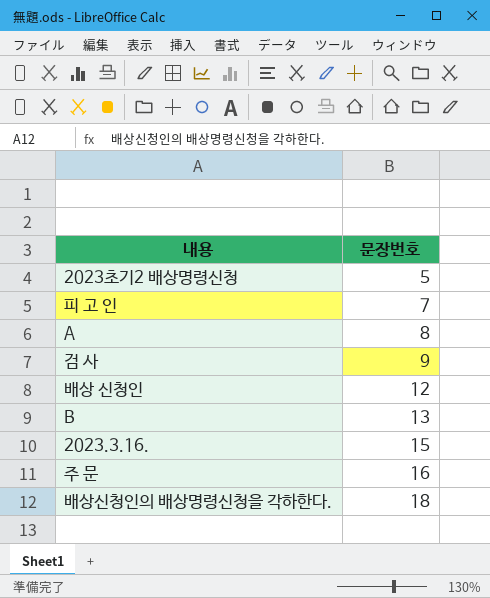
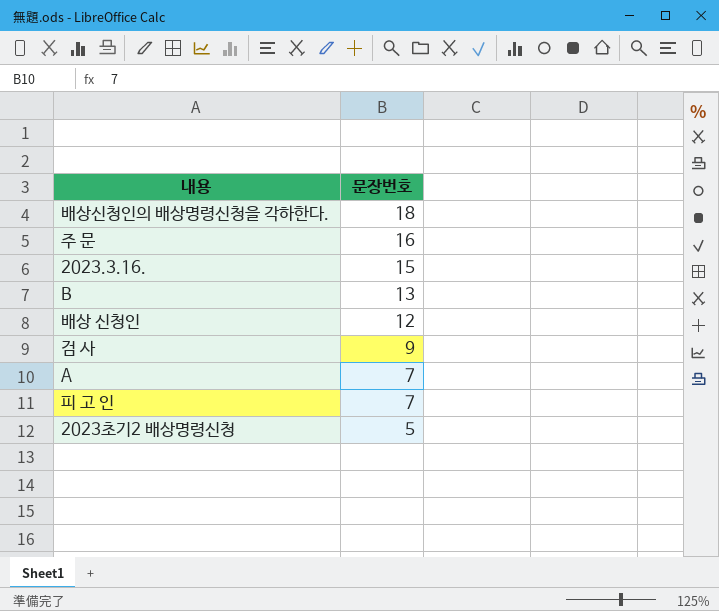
row order: 문장번호 ascending -> 문장번호 descending
A | 문장번호: 8 -> 7

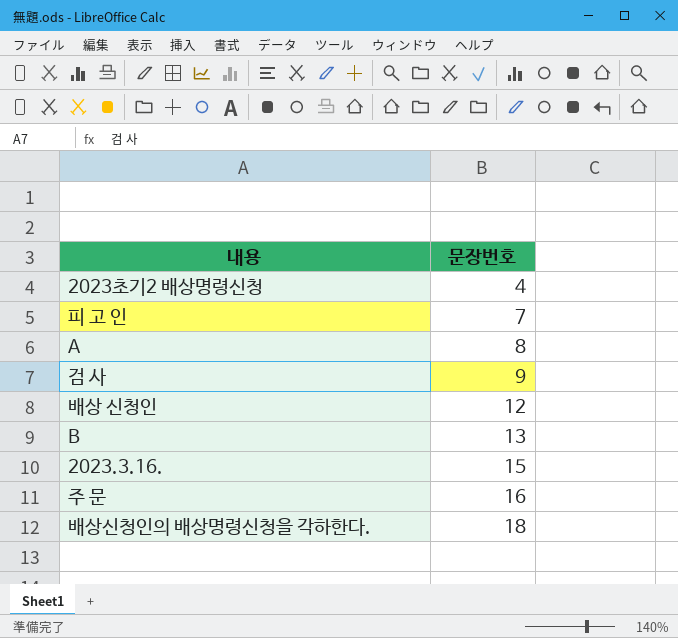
row order: 문장번호 descending -> 문장번호 ascending
2023초기2 배상명령신청 | 문장번호: 5 -> 4
A | 문장번호: 7 -> 8

